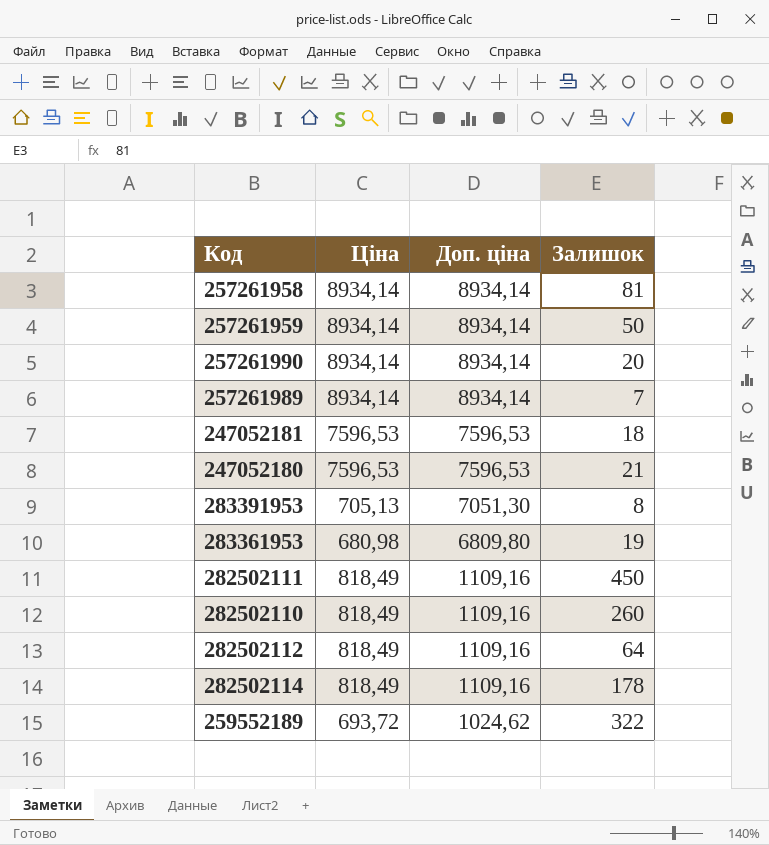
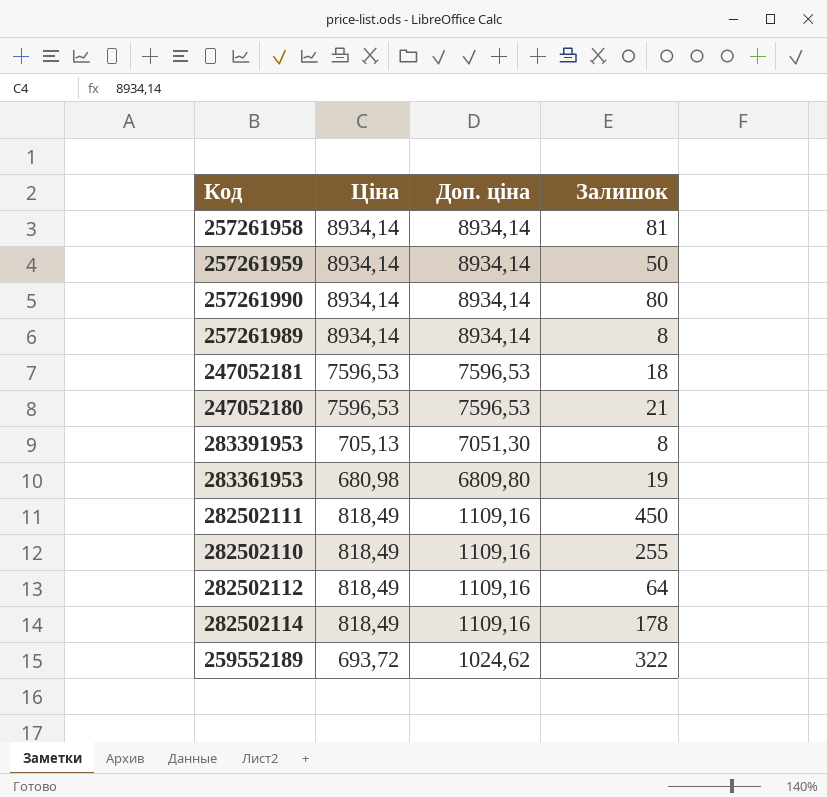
257261990 | Залишок: 20 -> 80
257261989 | Залишок: 7 -> 8
282502110 | Залишок: 260 -> 255

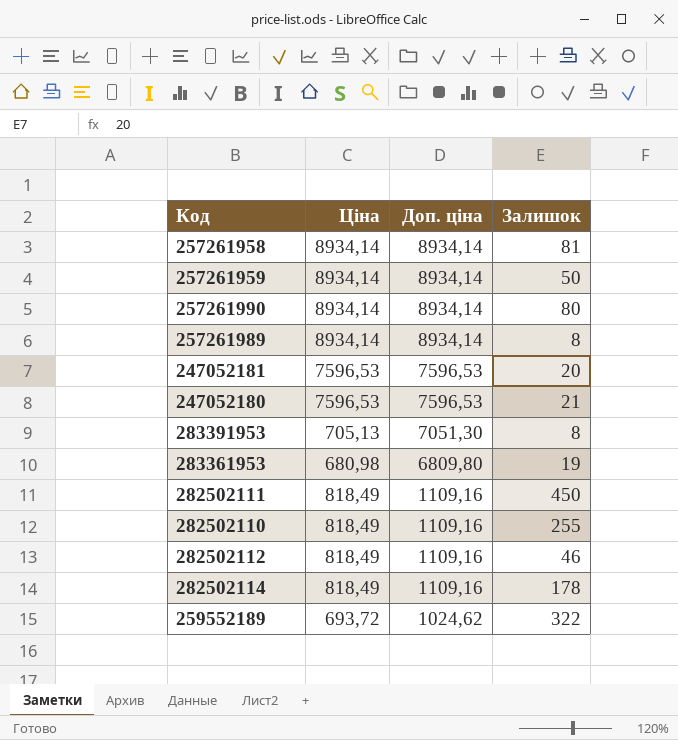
247052181 | Залишок: 18 -> 20
282502112 | Залишок: 64 -> 46

